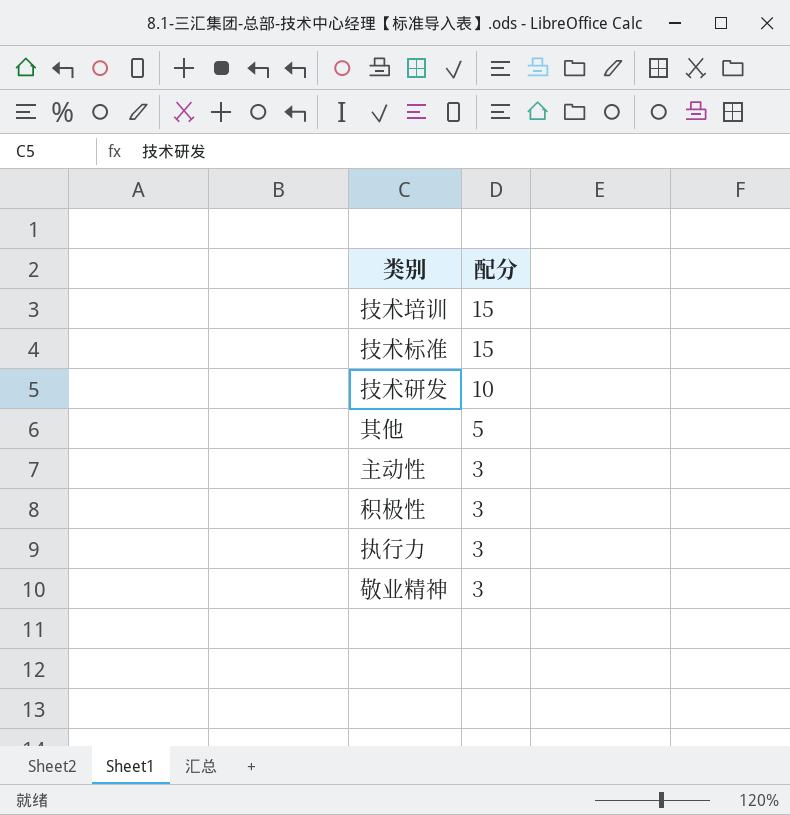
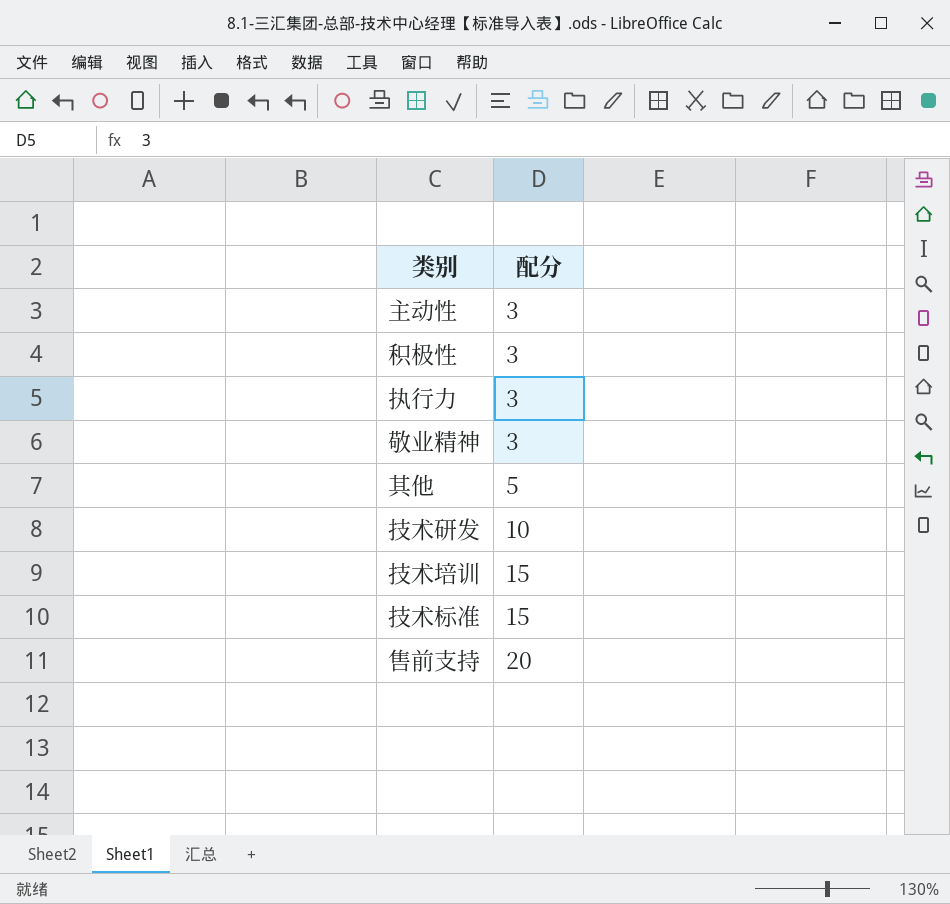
row order: 配分 descending -> 配分 ascending
row 售前支持: none -> 20

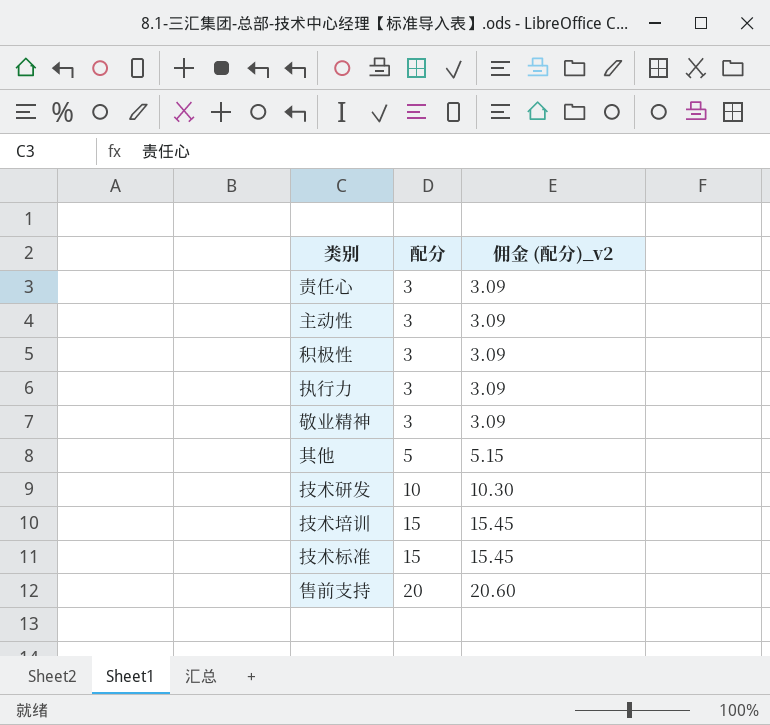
column 佣金 (配分)_v2 | formula: none -> [配分] * 1.03
row 责任心: none -> 3 | 3.09

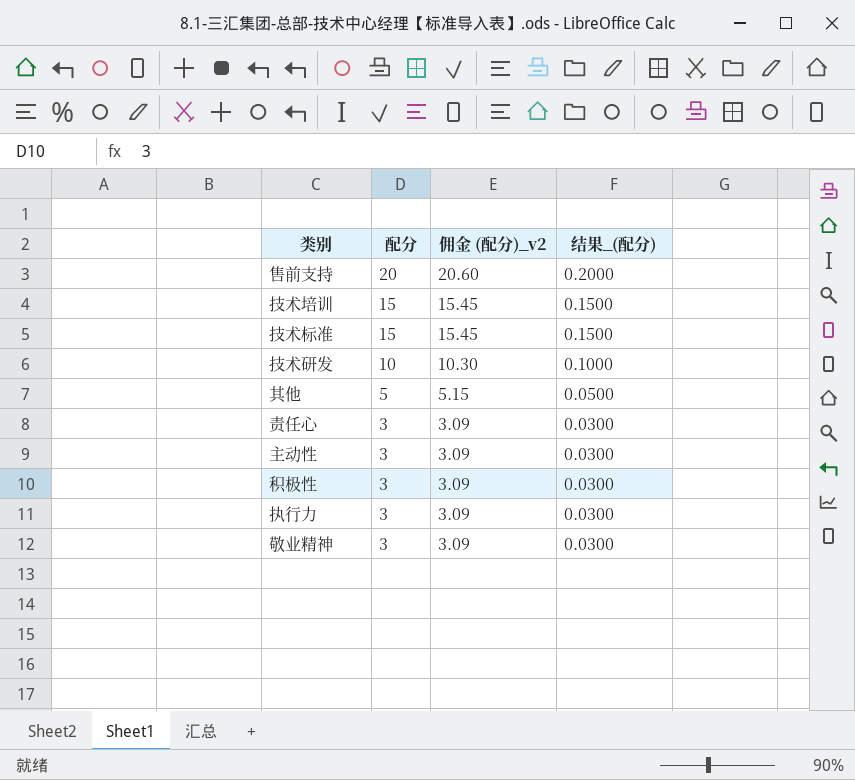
row order: 配分 ascending -> 配分 descending
column 结果_(配分) | formula: none -> [配分] * 0.01

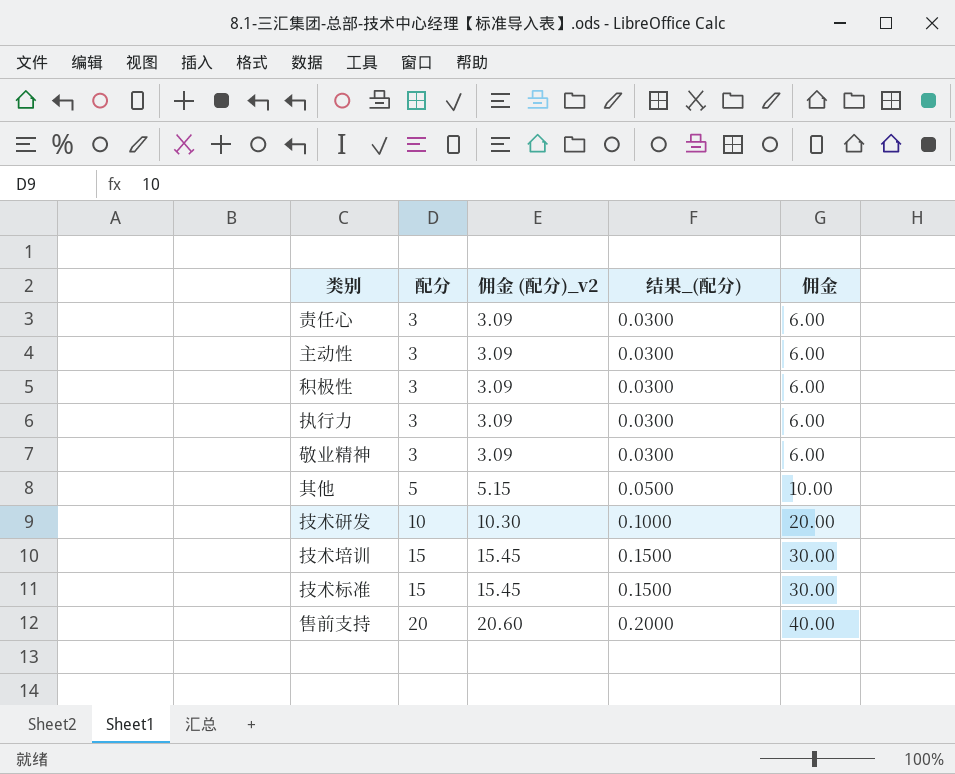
row order: 配分 descending -> 配分 ascending
column 佣金 | formula: none -> [配分] * 2

